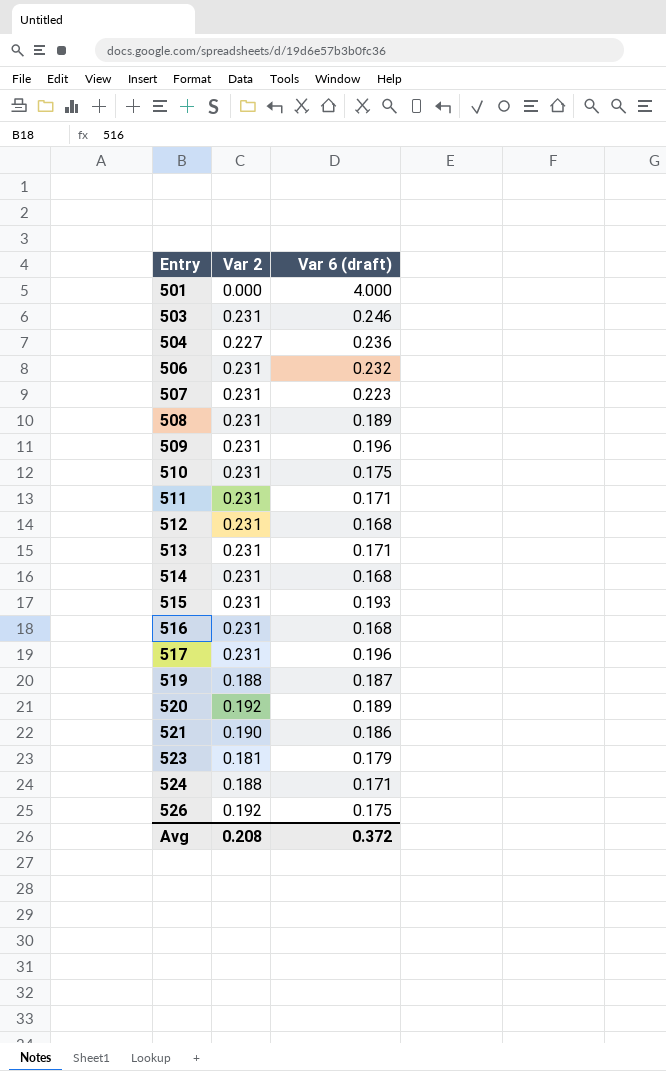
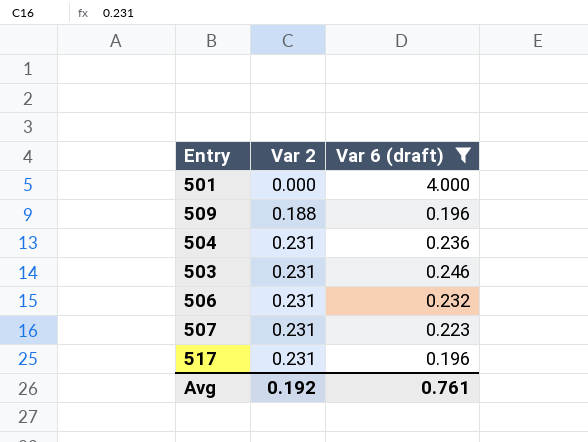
filter: none -> Var 6 (draft) >= 0.196
row order: Entry ascending -> Var 2 ascending
509 | Var 2: 0.231 -> 0.188
504 | Var 2: 0.227 -> 0.231
Avg | Var 2: 0.208 -> 0.192
Avg | Var 6 (draft): 0.372 -> 0.761

